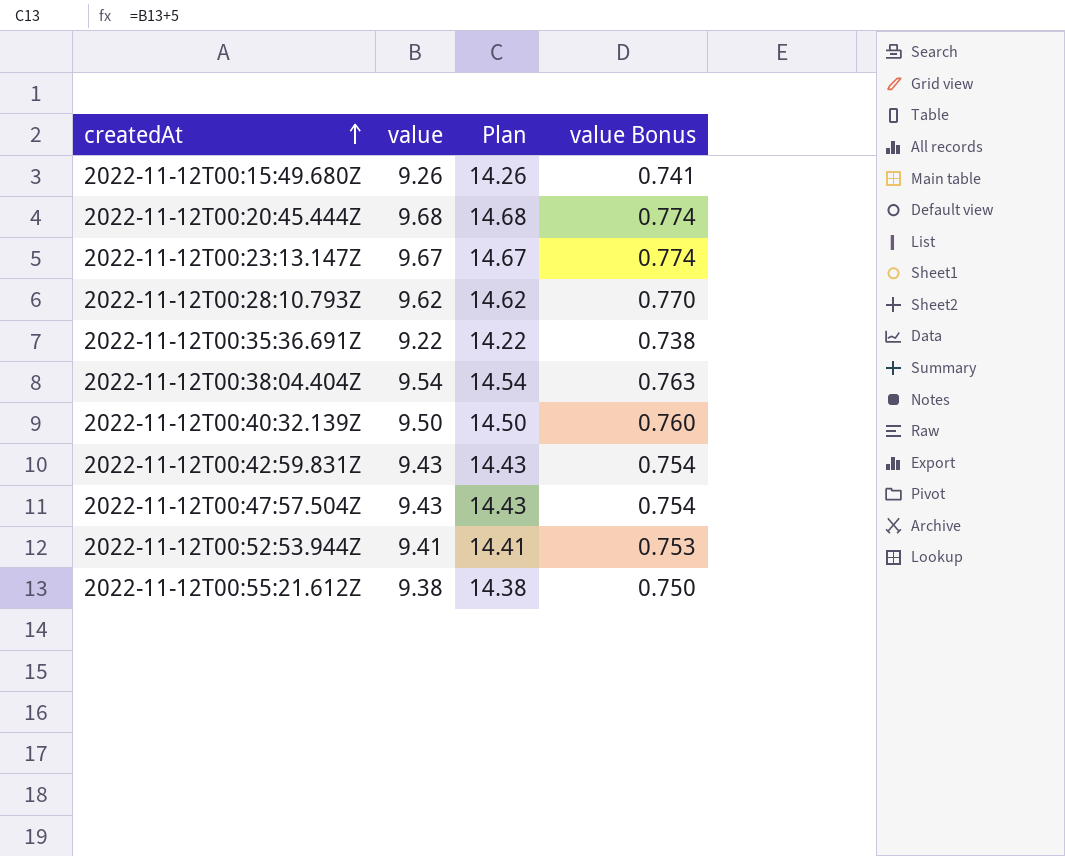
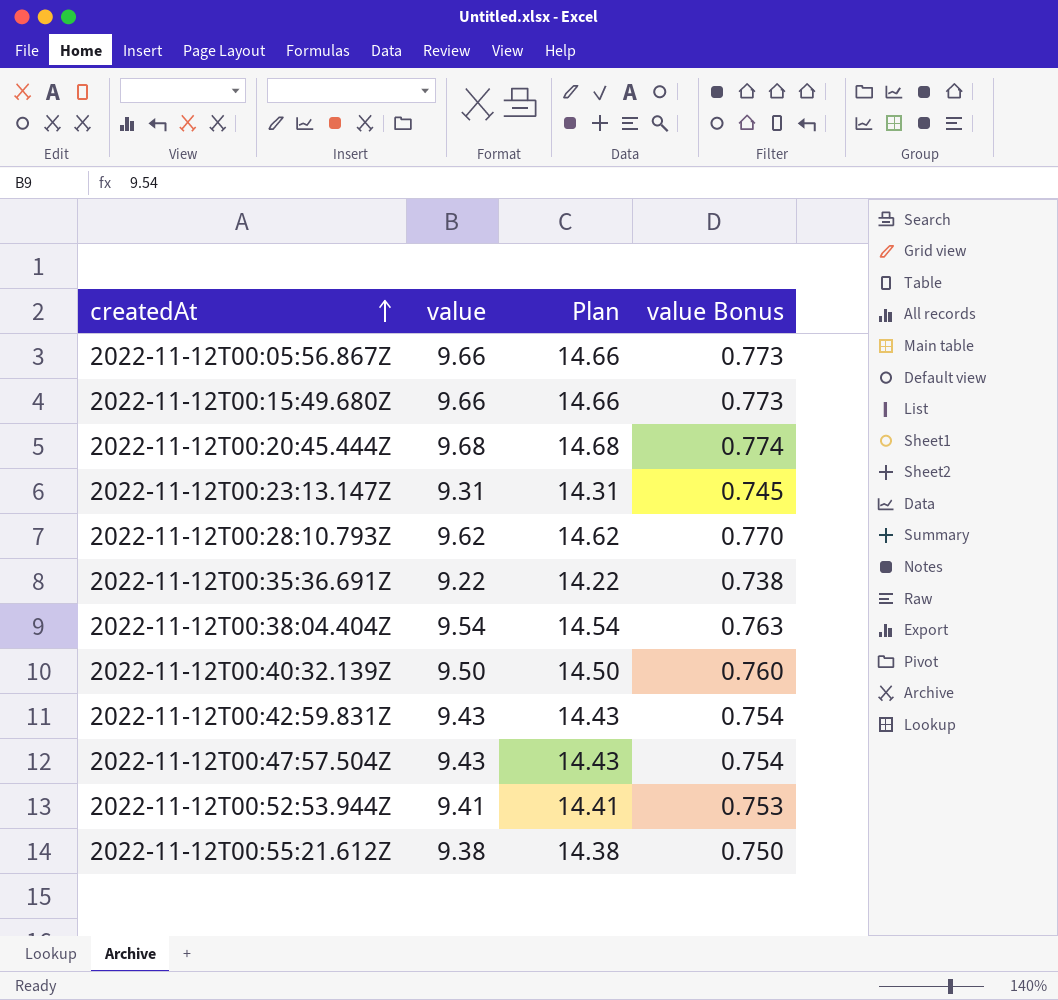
row 2022-11-12T00:05:56.867Z: none -> 9.66 | 14.66 | 0.773
2022-11-12T00:15:49.680Z | value: 9.26 -> 9.66
2022-11-12T00:15:49.680Z | Plan: 14.26 -> 14.66
2022-11-12T00:15:49.680Z | value Bonus: 0.741 -> 0.773
2022-11-12T00:23:13.147Z | value: 9.67 -> 9.31
2022-11-12T00:23:13.147Z | Plan: 14.67 -> 14.31
2022-11-12T00:23:13.147Z | value Bonus: 0.774 -> 0.745

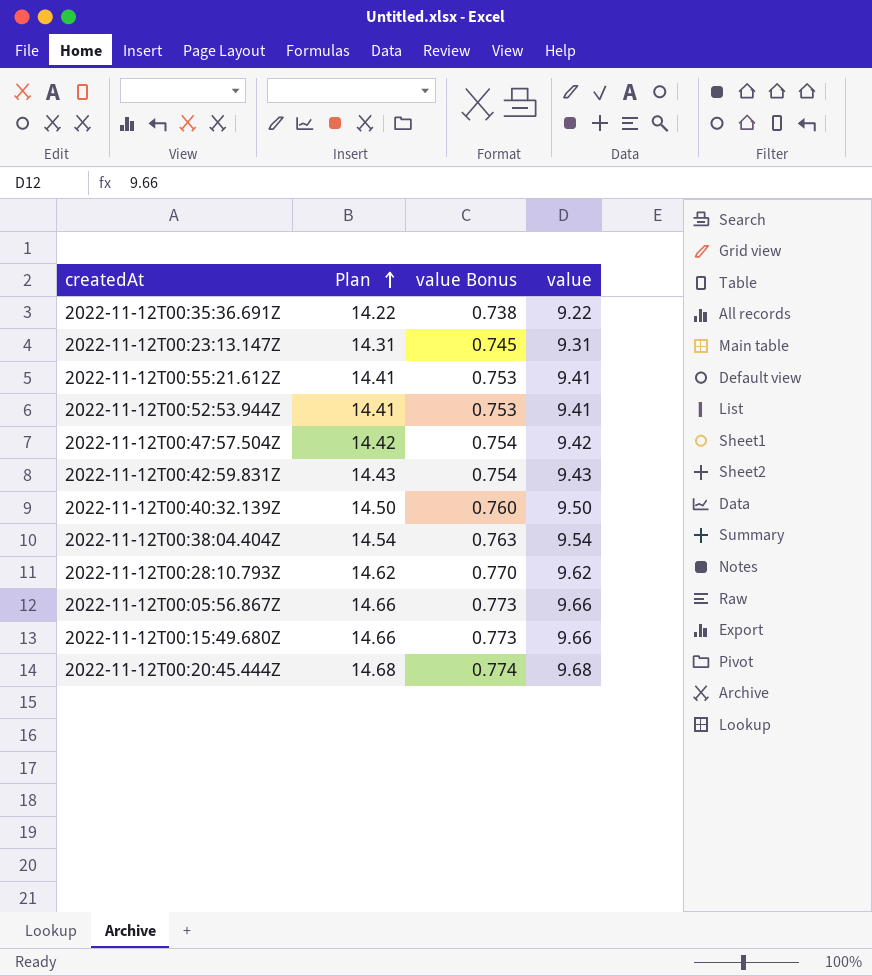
row order: createdAt ascending -> Plan ascending
column value | position: 2 -> 4
2022-11-12T00:55:21.612Z | Plan: 14.38 -> 14.41
2022-11-12T00:55:21.612Z | value Bonus: 0.750 -> 0.753
2022-11-12T00:55:21.612Z | value: 9.38 -> 9.41
2022-11-12T00:47:57.504Z | Plan: 14.43 -> 14.42
2022-11-12T00:47:57.504Z | value: 9.43 -> 9.42

